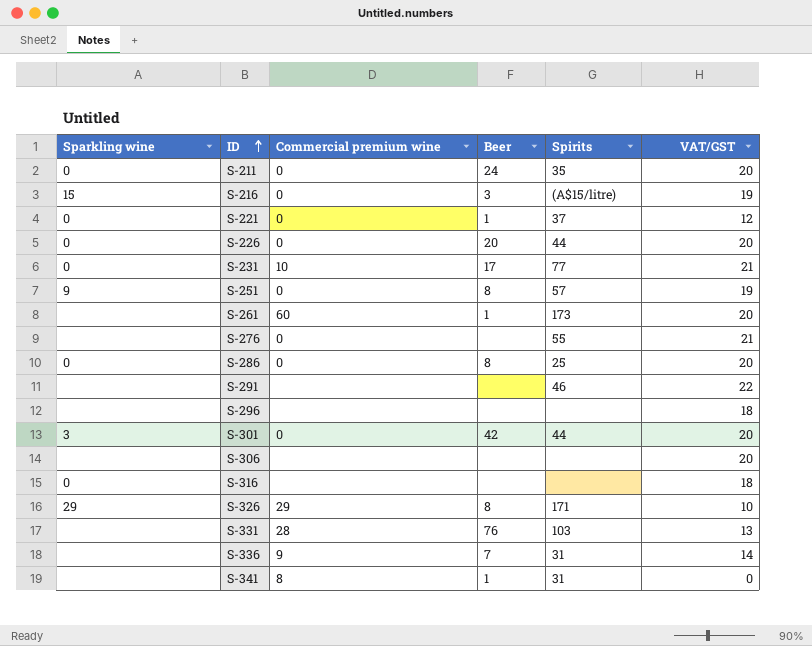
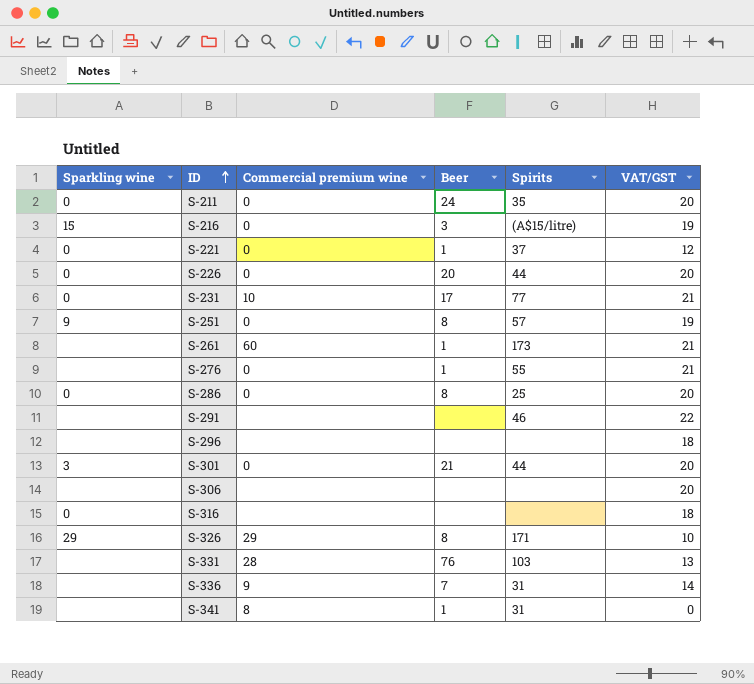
S-261 | VAT/GST: 20 -> 21
S-276 | Beer: none -> 1
S-301 | Beer: 42 -> 21

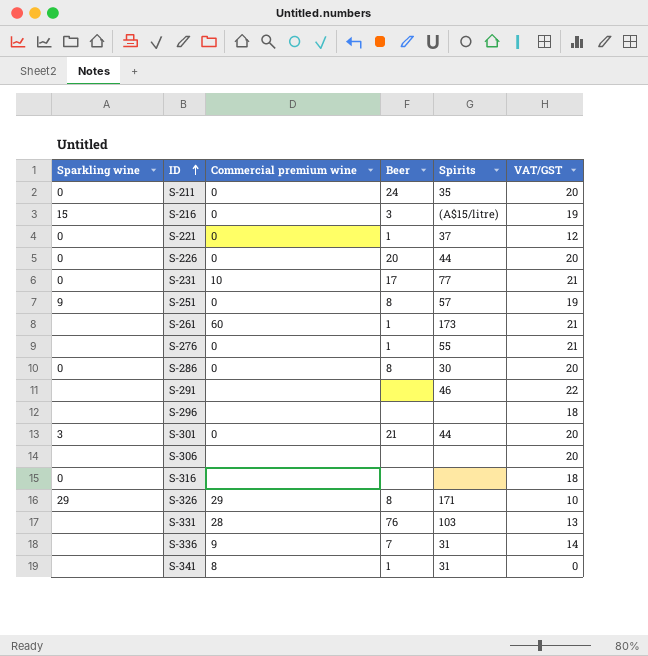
S-286 | Spirits: 25 -> 30

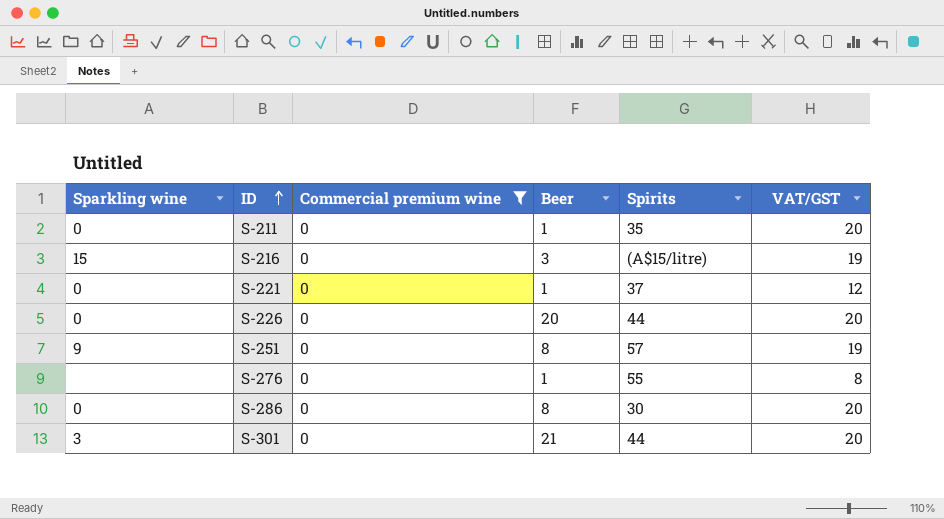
filter: none -> Commercial premium wine = 0
S-211 | Beer: 24 -> 1
S-276 | VAT/GST: 21 -> 8

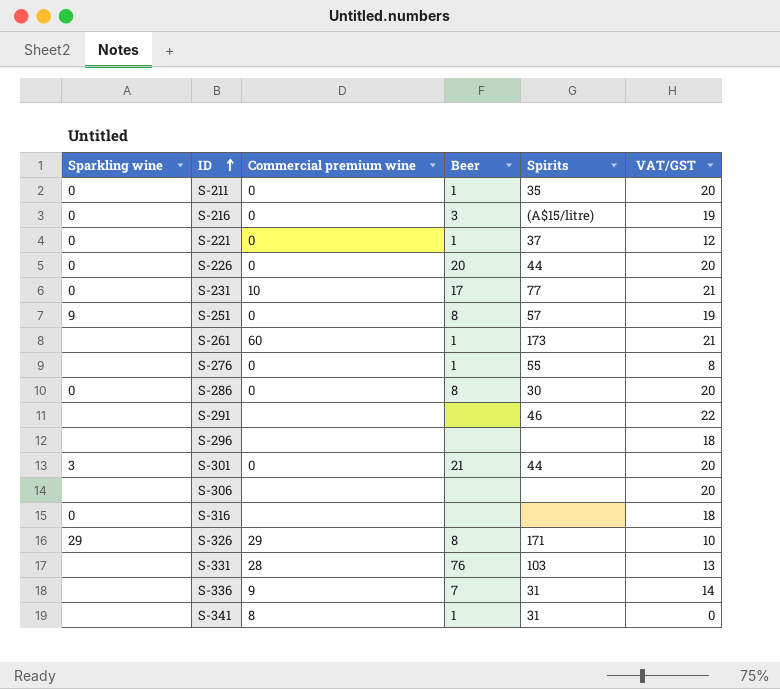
filter: Commercial premium wine = 0 -> none
S-216 | Sparkling wine: 15 -> 0

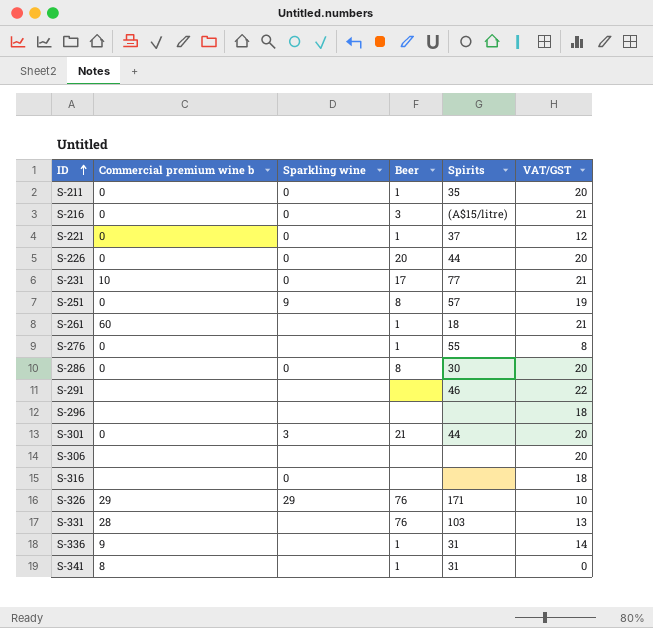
column name: Commercial premium wine -> Commercial premium wine b
column Sparkling wine | position: 1 -> 3
S-216 | VAT/GST: 19 -> 21
S-261 | Spirits: 173 -> 18
S-326 | Beer: 8 -> 76
S-336 | Beer: 7 -> 1

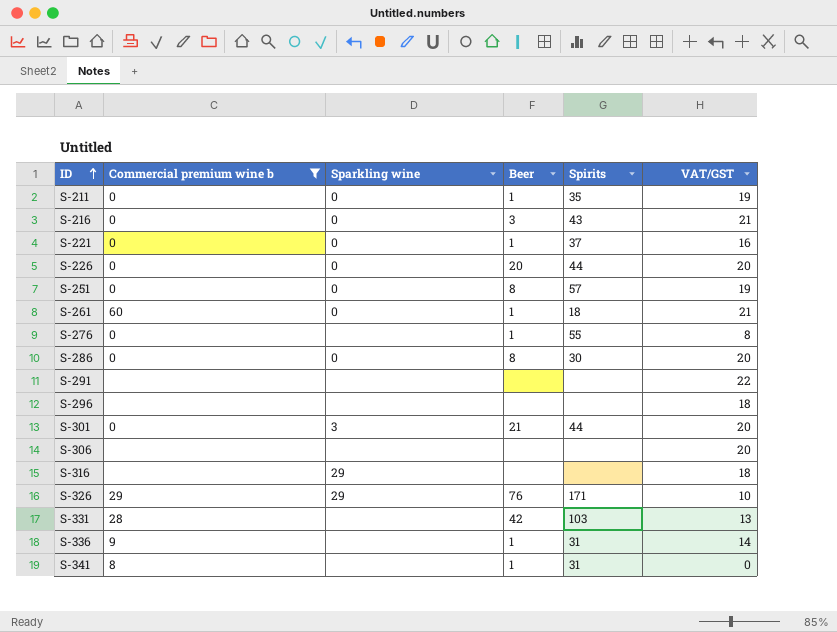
filter: none -> Commercial premium wine b != 10
S-211 | VAT/GST: 20 -> 19
S-216 | Spirits: (A$15/litre) -> 43
S-221 | VAT/GST: 12 -> 16
S-251 | Sparkling wine: 9 -> 0
S-261 | Sparkling wine: none -> 0
S-291 | Spirits: 46 -> none
S-316 | Sparkling wine: 0 -> 29
S-331 | Beer: 76 -> 42

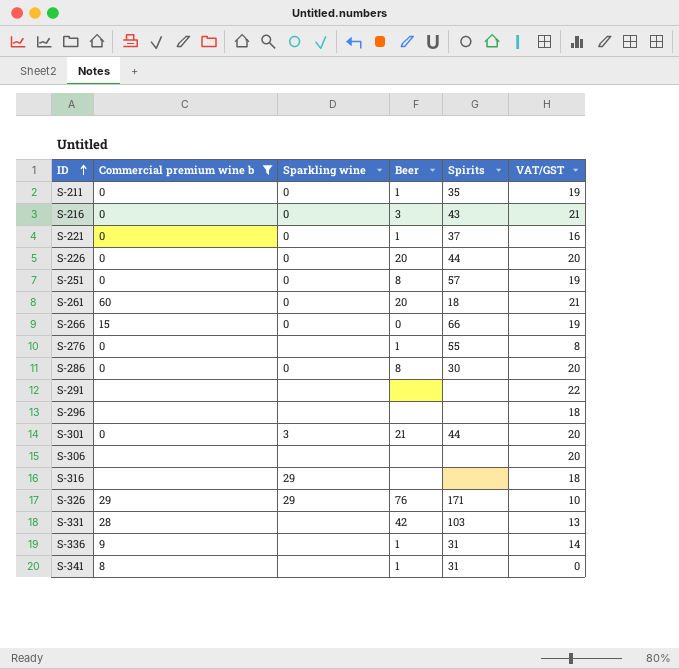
S-261 | Beer: 1 -> 20
row S-266: none -> 15 | 0 | 0 | 66 | 19

